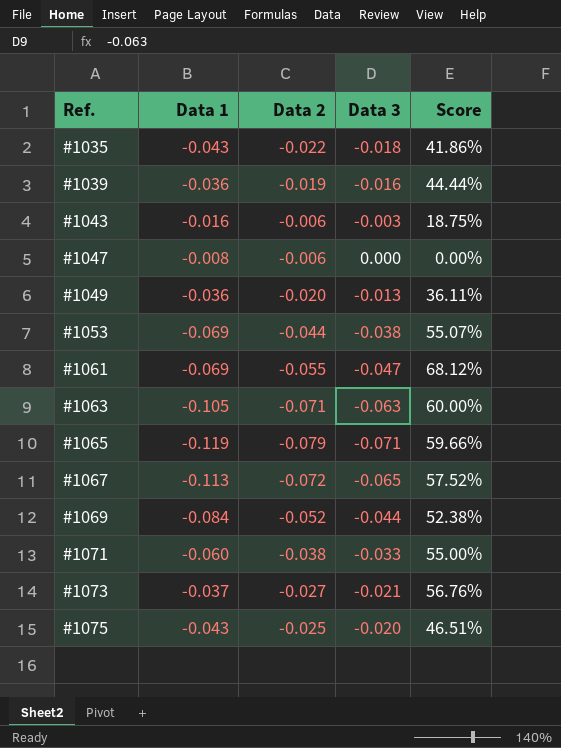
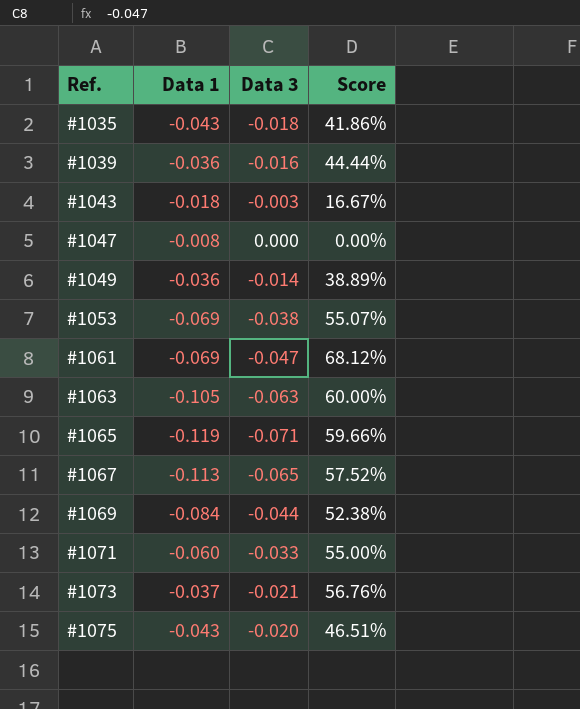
column Data 2 | position: 3 -> none
#1043 | Data 1: -0.016 -> -0.018
#1043 | Score: 18.75% -> 16.67%
#1049 | Data 3: -0.013 -> -0.014
#1049 | Score: 36.11% -> 38.89%

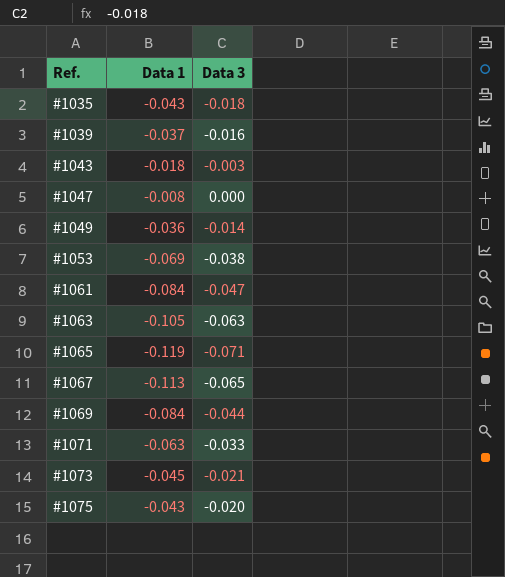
column Score | formula: [Data 3] / [Data 1] -> none
#1039 | Data 1: -0.036 -> -0.037
#1061 | Data 1: -0.069 -> -0.084
#1071 | Data 1: -0.060 -> -0.063
#1073 | Data 1: -0.037 -> -0.045

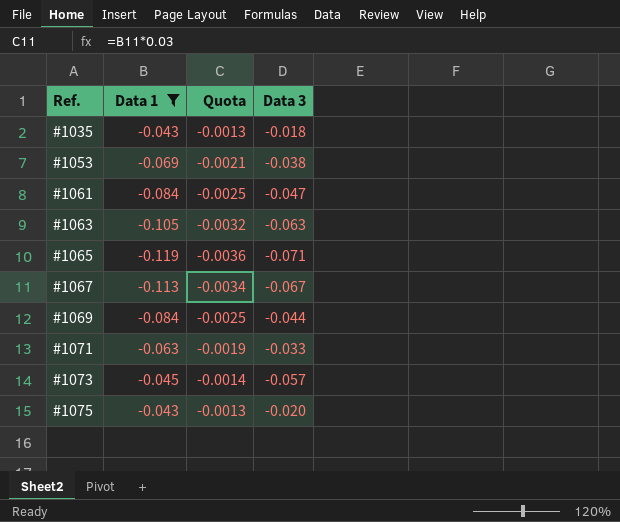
filter: none -> Data 1 <= -0.043
column Quota | formula: none -> [Data 1] * 0.03
#1067 | Data 3: -0.065 -> -0.067
#1073 | Data 3: -0.021 -> -0.057

